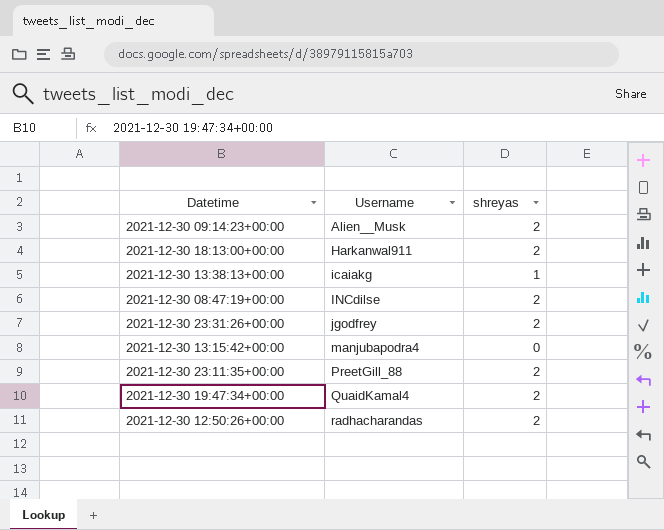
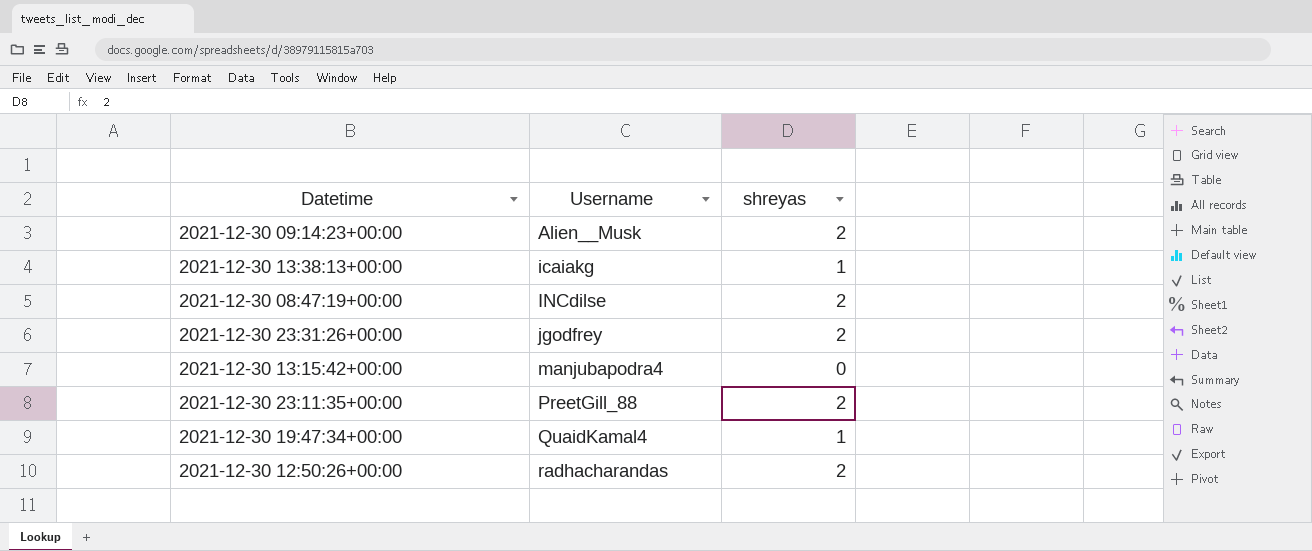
row 2021-12-30 18:13:00+00:00: Harkanwal911 | 2 -> none
2021-12-30 19:47:34+00:00 | shreyas: 2 -> 1

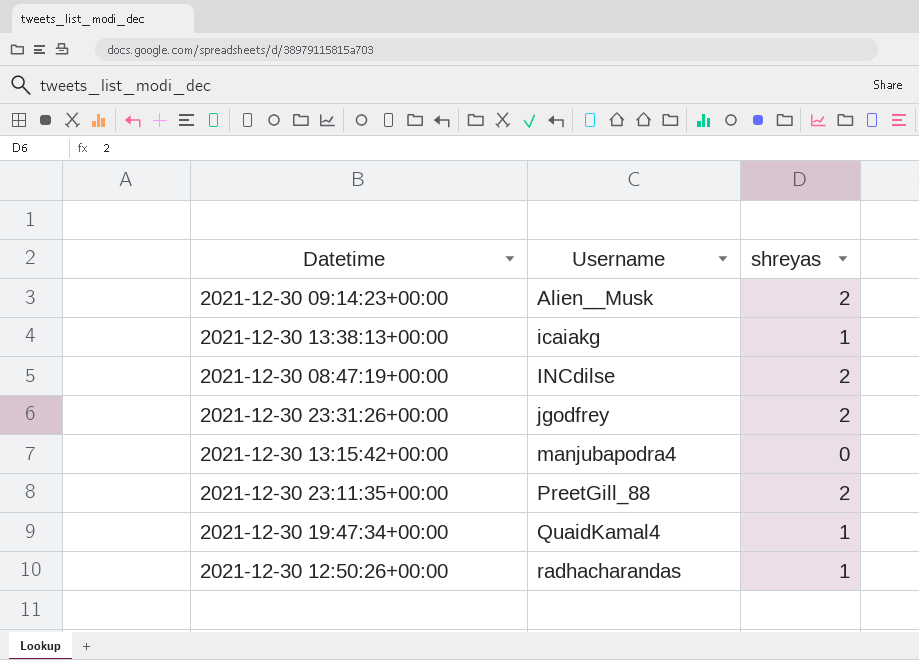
2021-12-30 12:50:26+00:00 | shreyas: 2 -> 1

